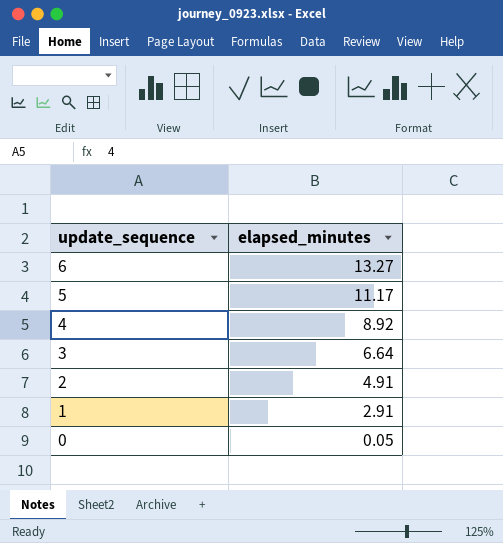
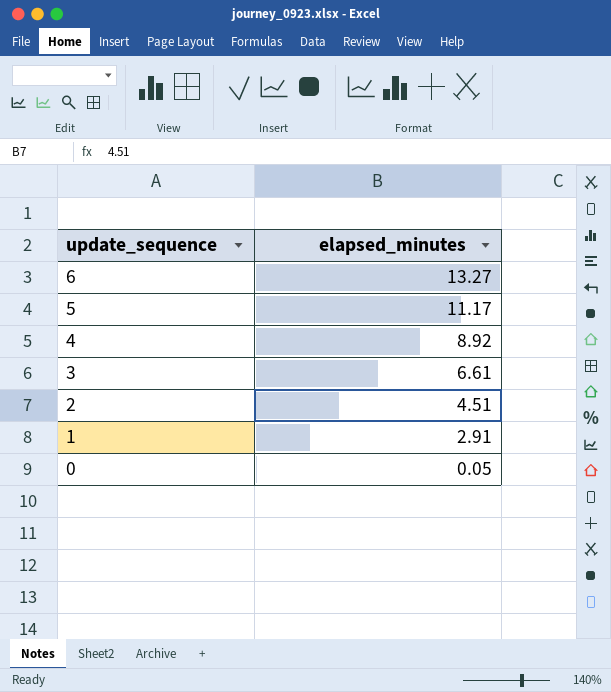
3 | elapsed_minutes: 6.64 -> 6.61
2 | elapsed_minutes: 4.91 -> 4.51

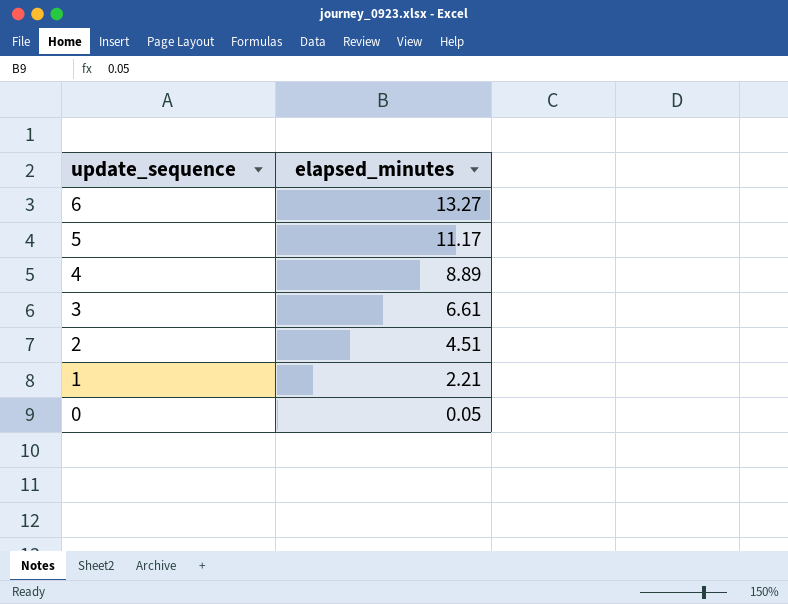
4 | elapsed_minutes: 8.92 -> 8.89
1 | elapsed_minutes: 2.91 -> 2.21

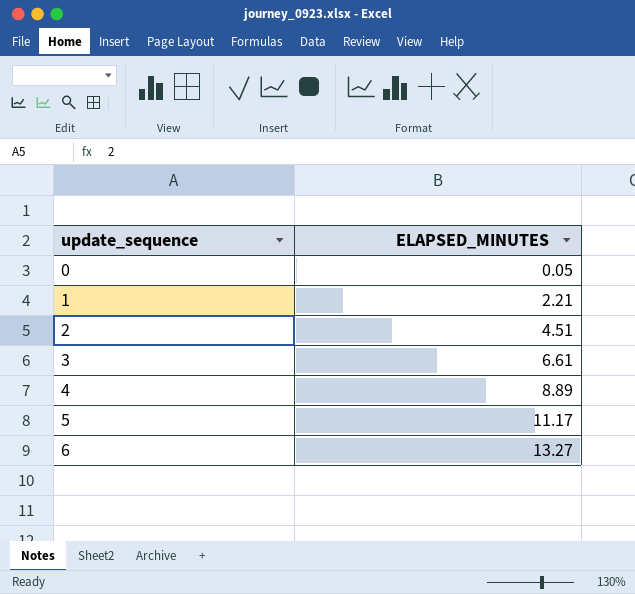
row order: update_sequence descending -> update_sequence ascending
column name: elapsed_minutes -> ELAPSED_MINUTES

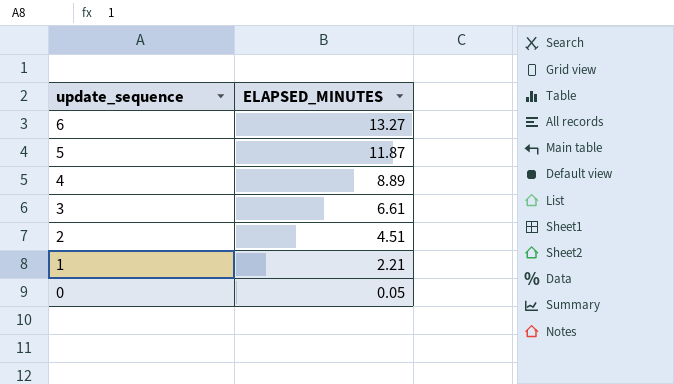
row order: update_sequence ascending -> update_sequence descending
5 | ELAPSED_MINUTES: 11.17 -> 11.87

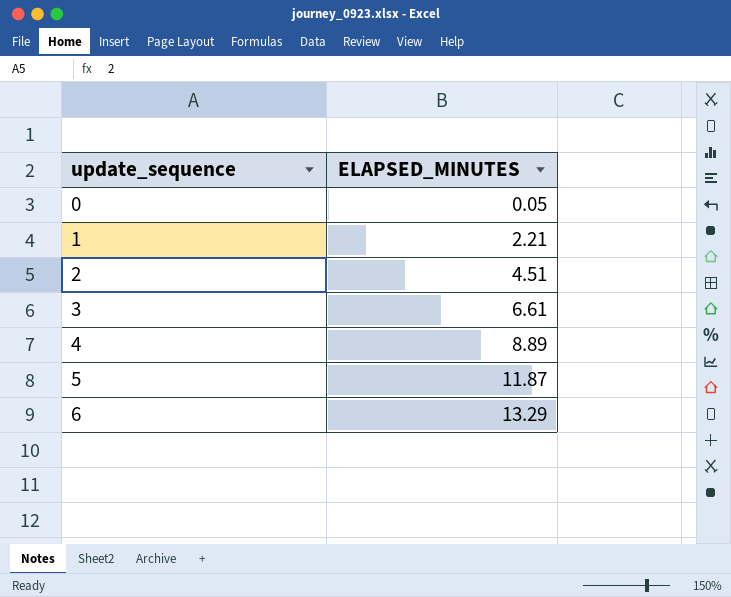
row order: update_sequence descending -> update_sequence ascending
6 | ELAPSED_MINUTES: 13.27 -> 13.29

